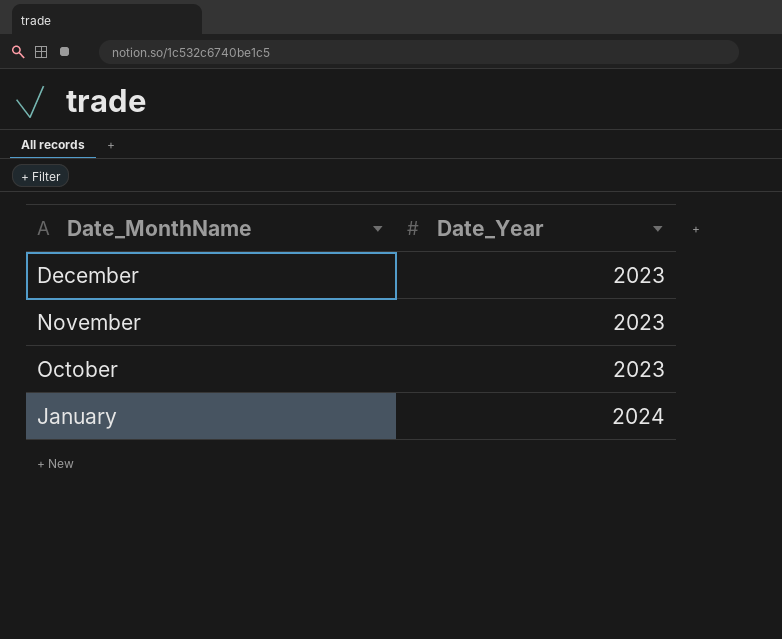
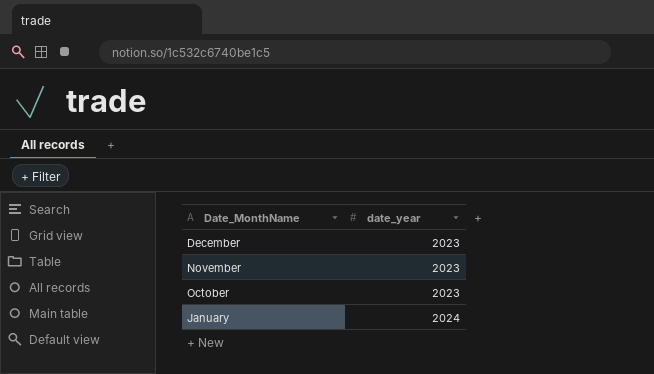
column name: Date_Year -> date_year

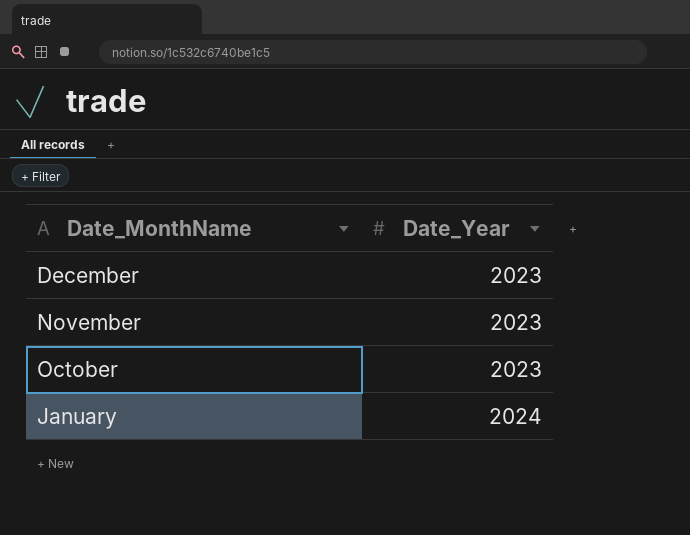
column name: date_year -> Date_Year

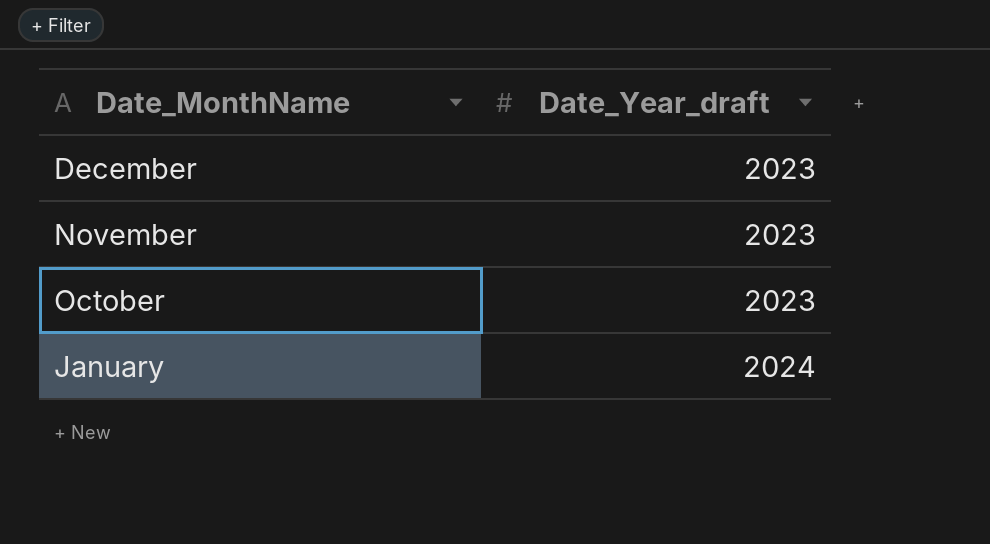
column name: Date_Year -> Date_Year_draft

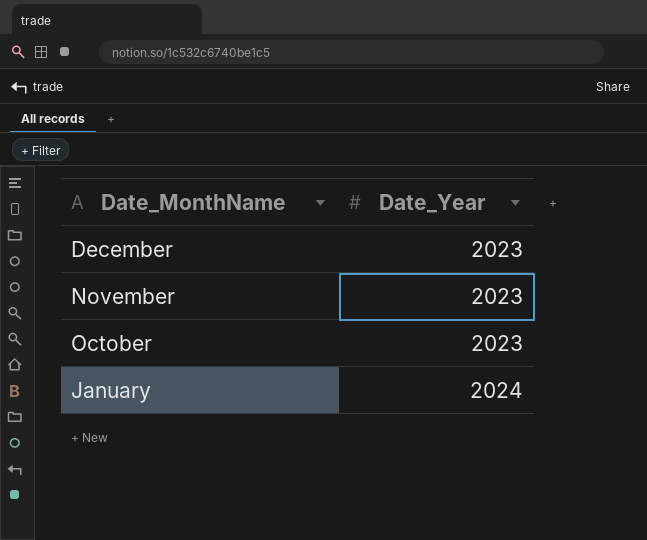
column name: Date_Year_draft -> Date_Year

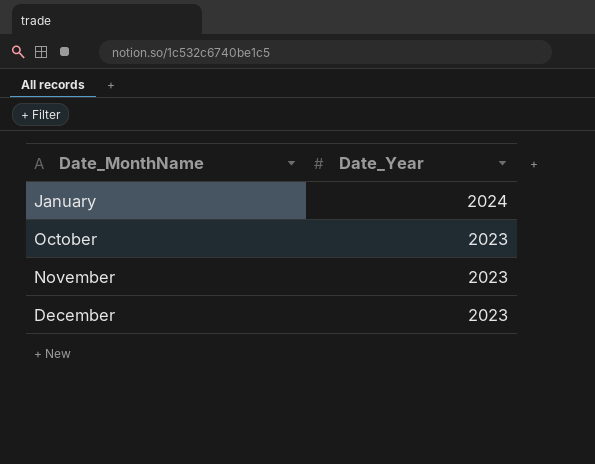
row order: Date_MonthName descending -> Date_MonthName ascending

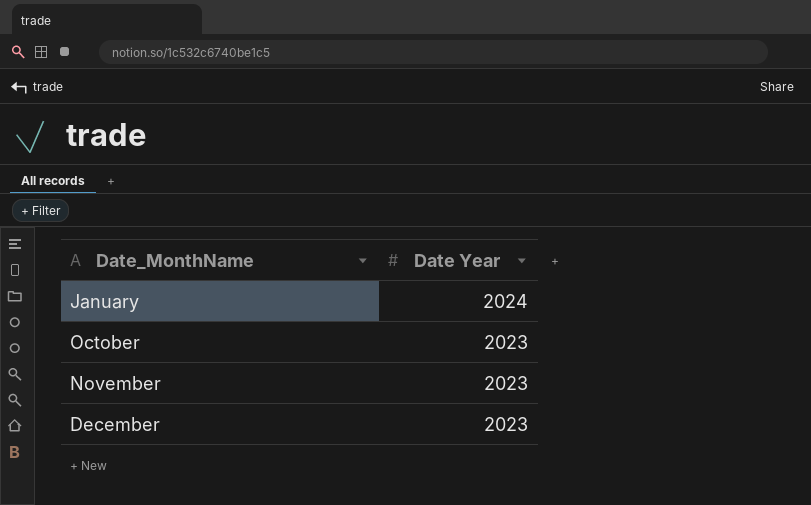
column name: Date_Year -> Date Year

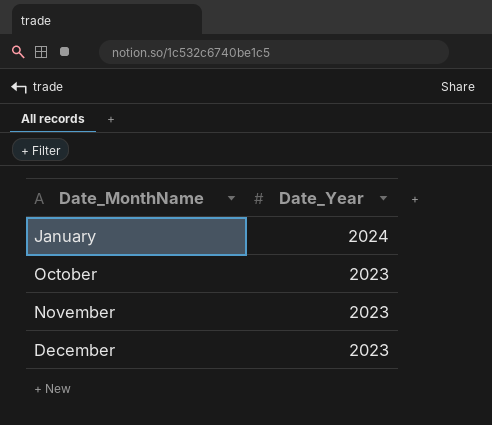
column name: Date Year -> Date_Year

